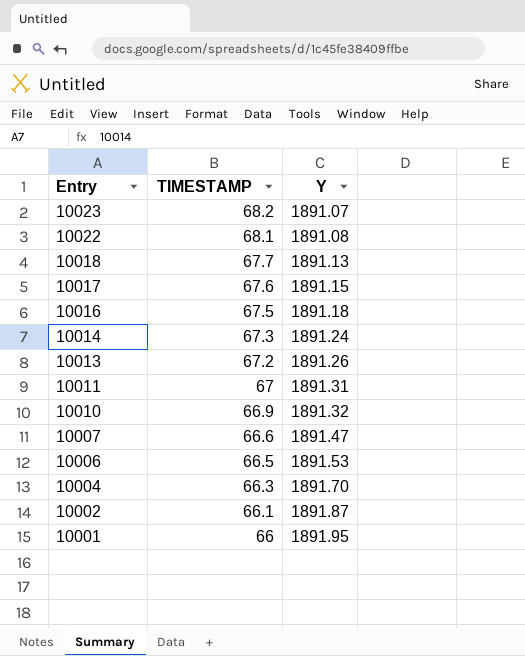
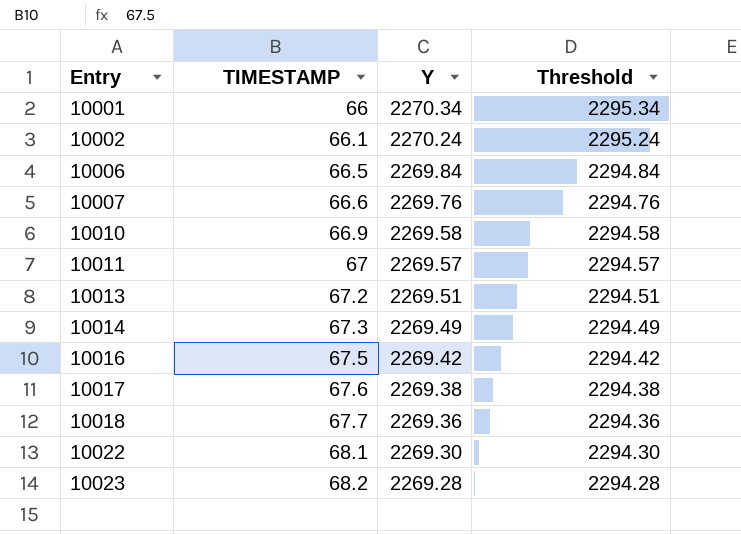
row order: Entry descending -> Entry ascending
column Threshold | formula: none -> [Y] + 25
row 10004: 66.3 | 1891.70 -> none
10001 | Y: 1891.95 -> 2270.34
10002 | Y: 1891.87 -> 2270.24
10006 | Y: 1891.53 -> 2269.84
10007 | Y: 1891.47 -> 2269.76
10010 | Y: 1891.32 -> 2269.58
10011 | Y: 1891.31 -> 2269.57
10013 | Y: 1891.26 -> 2269.51
10014 | Y: 1891.24 -> 2269.49
10016 | Y: 1891.18 -> 2269.42
10017 | Y: 1891.15 -> 2269.38
10018 | Y: 1891.13 -> 2269.36
10022 | Y: 1891.08 -> 2269.30
10023 | Y: 1891.07 -> 2269.28

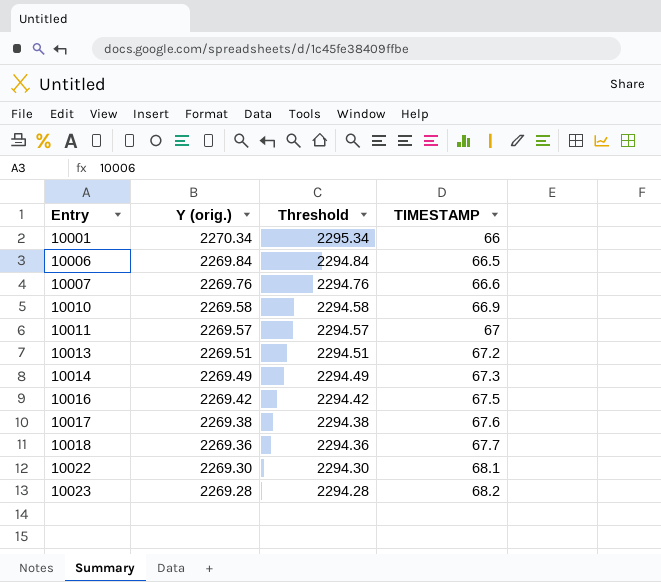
column name: Y -> Y (orig.)
column TIMESTAMP | position: 2 -> 4
row 10002: 66.1 | 2270.24 | 2295.24 -> none

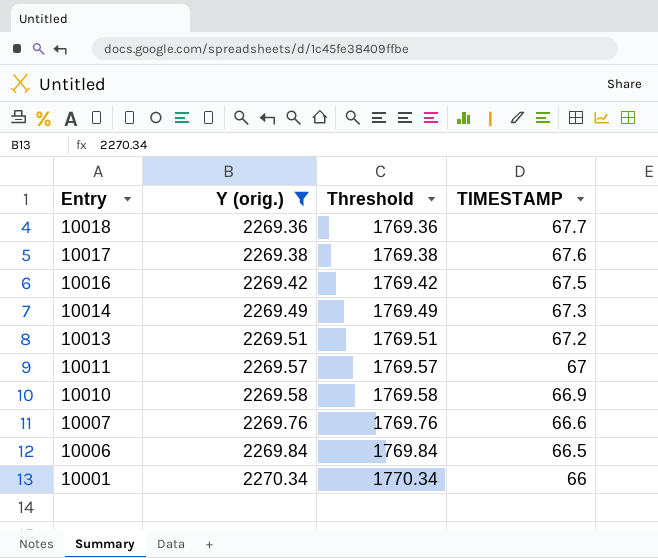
filter: none -> Y (orig.) >= 2269.36
row order: Entry ascending -> Entry descending
column Threshold | formula: [Y (orig.)] + 25 -> [Y (orig.)] - 500

